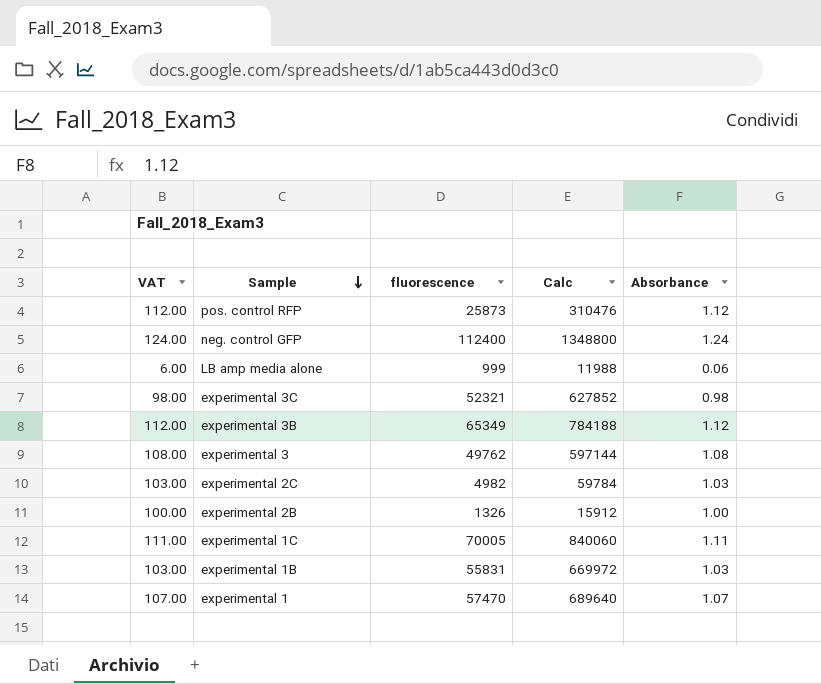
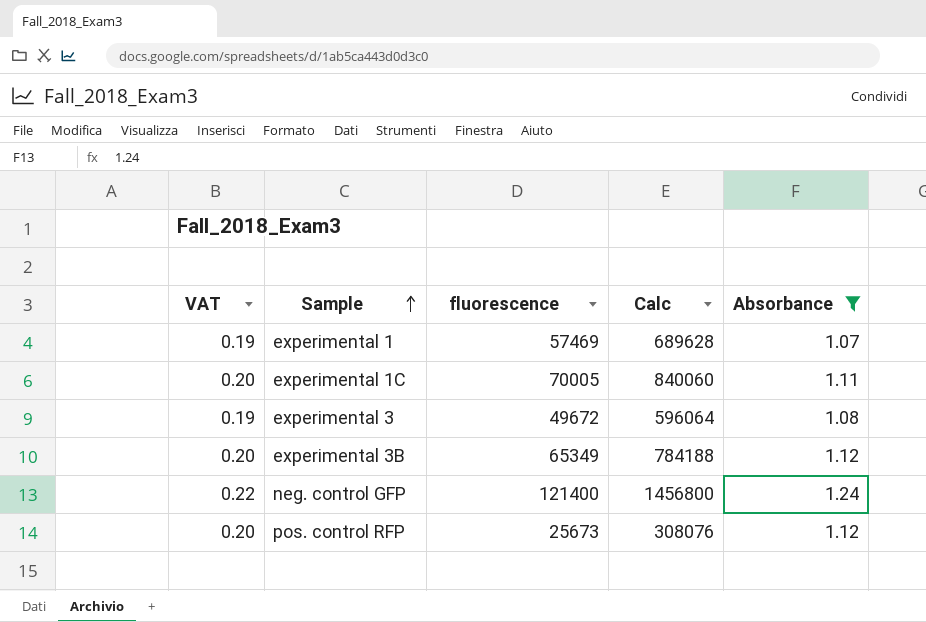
filter: none -> Absorbance >= 1.07
row order: Sample descending -> Sample ascending
column VAT | formula: [Absorbance] * 100 -> [Absorbance] * 0.18
experimental 1 | fluorescence: 57470 -> 57469
experimental 1 | Calc: 689640 -> 689628
experimental 3 | fluorescence: 49762 -> 49672
experimental 3 | Calc: 597144 -> 596064
neg. control GFP | fluorescence: 112400 -> 121400
neg. control GFP | Calc: 1348800 -> 1456800
pos. control RFP | fluorescence: 25873 -> 25673
pos. control RFP | Calc: 310476 -> 308076

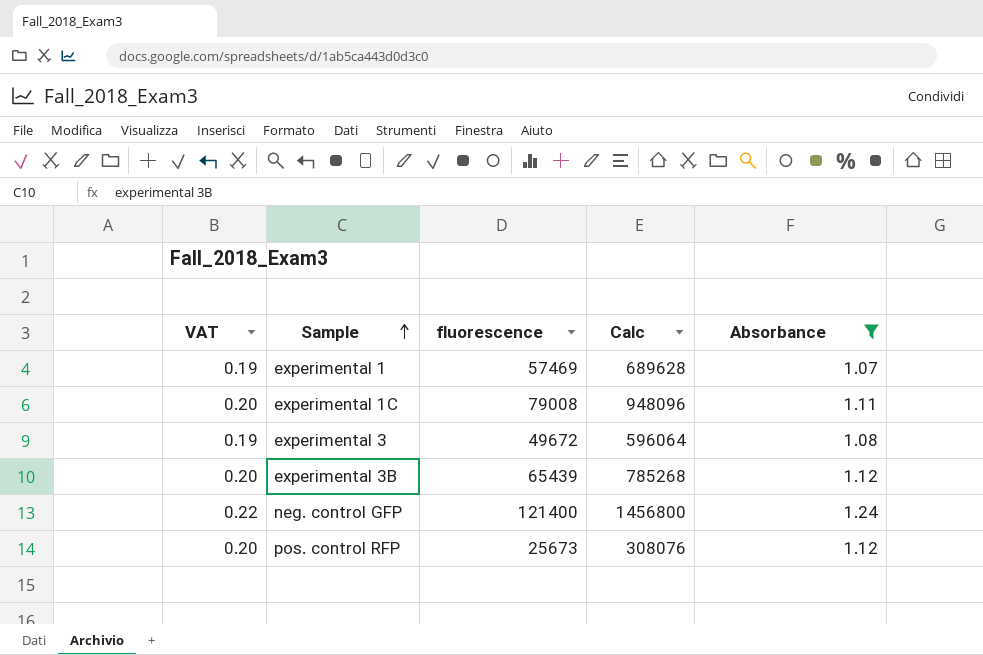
experimental 1C | fluorescence: 70005 -> 79008
experimental 1C | Calc: 840060 -> 948096
experimental 3B | fluorescence: 65349 -> 65439
experimental 3B | Calc: 784188 -> 785268

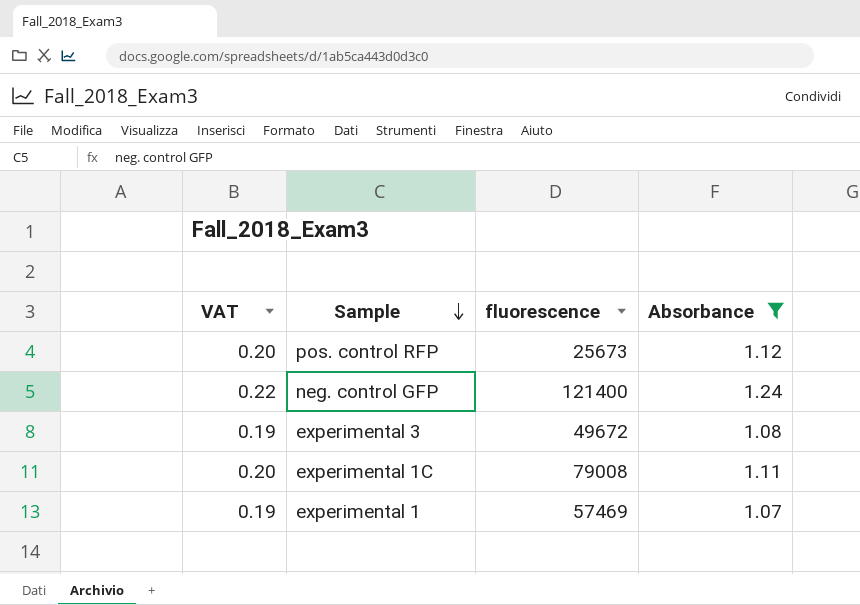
row order: Sample ascending -> Sample descending
column Calc | formula: [fluorescence] * 12 -> none
row experimental 3B: 0.20 | 65439 | 785268 | 1.12 -> none

